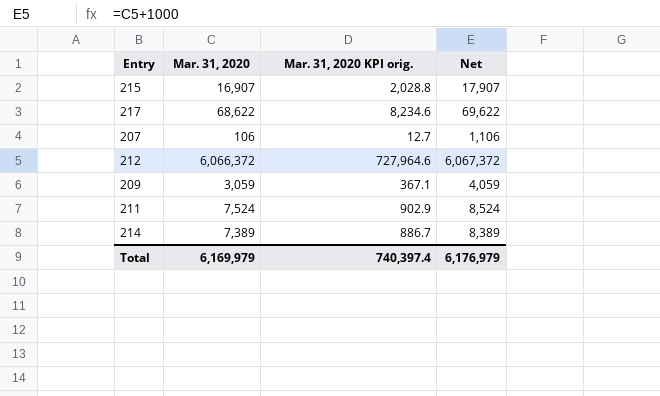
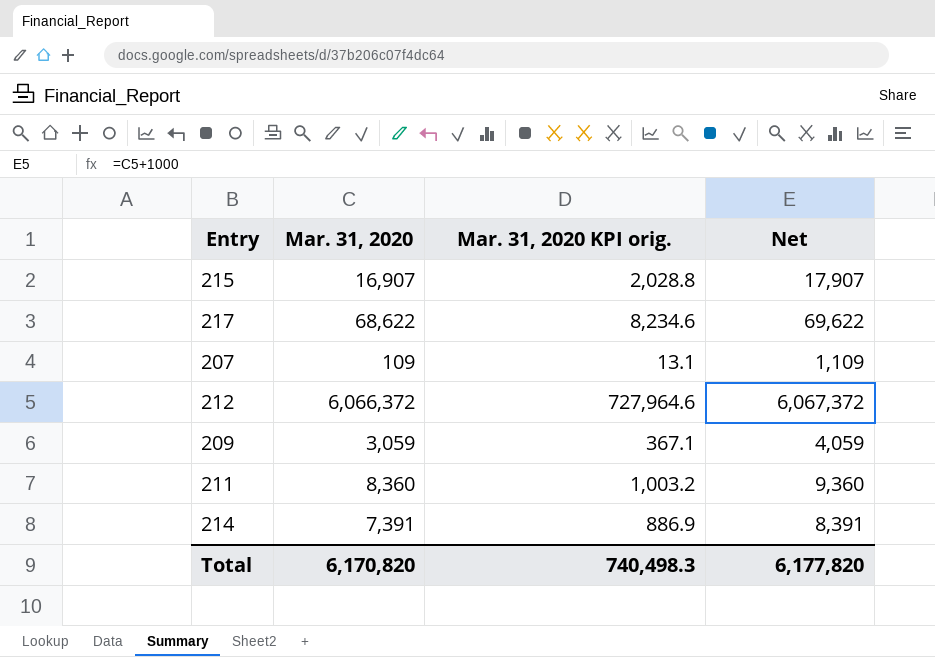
207 | Mar. 31, 2020: 106 -> 109
207 | Mar. 31, 2020 KPI orig.: 12.7 -> 13.1
207 | Net: 1,106 -> 1,109
211 | Mar. 31, 2020: 7,524 -> 8,360
211 | Mar. 31, 2020 KPI orig.: 902.9 -> 1,003.2
211 | Net: 8,524 -> 9,360
214 | Mar. 31, 2020: 7,389 -> 7,391
214 | Mar. 31, 2020 KPI orig.: 886.7 -> 886.9
214 | Net: 8,389 -> 8,391
Total | Mar. 31, 2020: 6,169,979 -> 6,170,820
Total | Mar. 31, 2020 KPI orig.: 740,397.4 -> 740,498.3
Total | Net: 6,176,979 -> 6,177,820

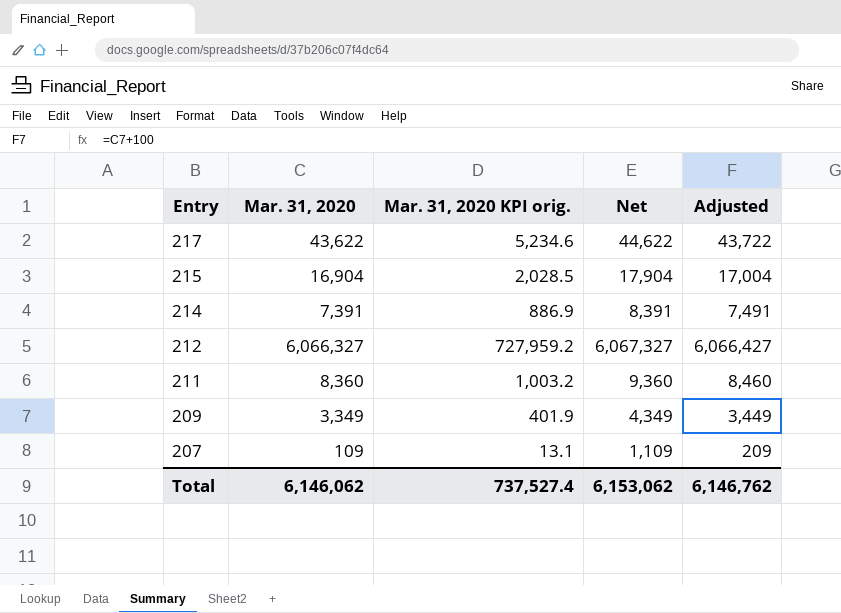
row order: none -> Entry descending
column Adjusted | formula: none -> [Mar. 31, 2020] + 100
217 | Mar. 31, 2020: 68,622 -> 43,622
217 | Mar. 31, 2020 KPI orig.: 8,234.6 -> 5,234.6
217 | Net: 69,622 -> 44,622
215 | Mar. 31, 2020: 16,907 -> 16,904
215 | Mar. 31, 2020 KPI orig.: 2,028.8 -> 2,028.5
215 | Net: 17,907 -> 17,904
212 | Mar. 31, 2020: 6,066,372 -> 6,066,327
212 | Mar. 31, 2020 KPI orig.: 727,964.6 -> 727,959.2
212 | Net: 6,067,372 -> 6,067,327
209 | Mar. 31, 2020: 3,059 -> 3,349
209 | Mar. 31, 2020 KPI orig.: 367.1 -> 401.9
209 | Net: 4,059 -> 4,349
Total | Mar. 31, 2020: 6,170,820 -> 6,146,062
Total | Mar. 31, 2020 KPI orig.: 740,498.3 -> 737,527.4
Total | Net: 6,177,820 -> 6,153,062

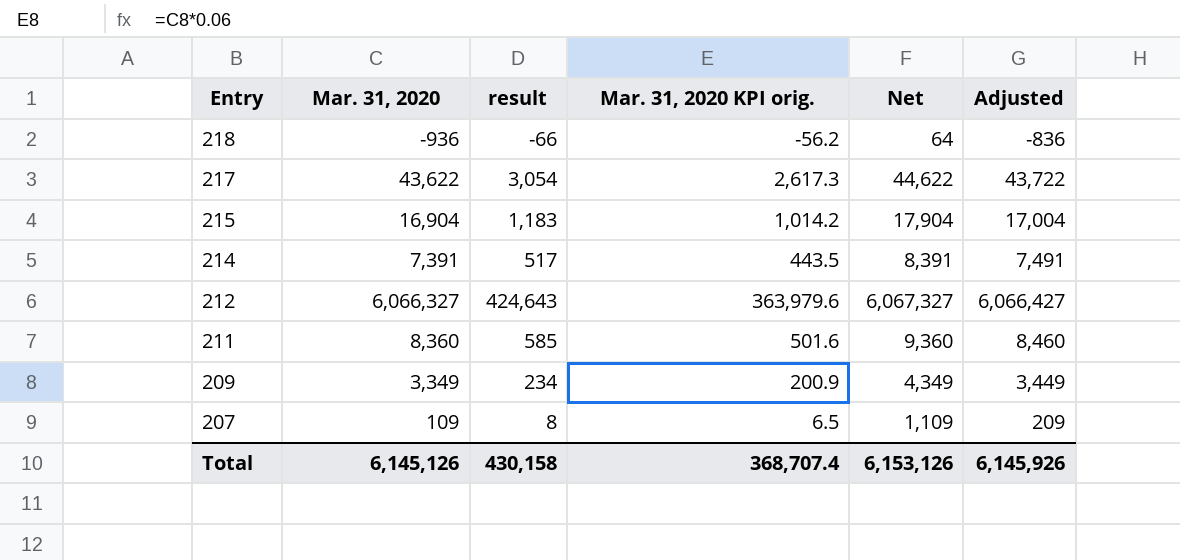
column result | formula: none -> [Mar. 31, 2020] * 0.07
column Mar. 31, 2020 KPI orig. | formula: [Mar. 31, 2020] * 0.12 -> [Mar. 31, 2020] * 0.06
row 218: none -> -936 | -66 | -56.2 | 64 | -836
Total | Mar. 31, 2020: 6,146,062 -> 6,145,126
Total | Mar. 31, 2020 KPI orig.: 737,527.4 -> 368,707.4
Total | Net: 6,153,062 -> 6,153,126
Total | Adjusted: 6,146,762 -> 6,145,926

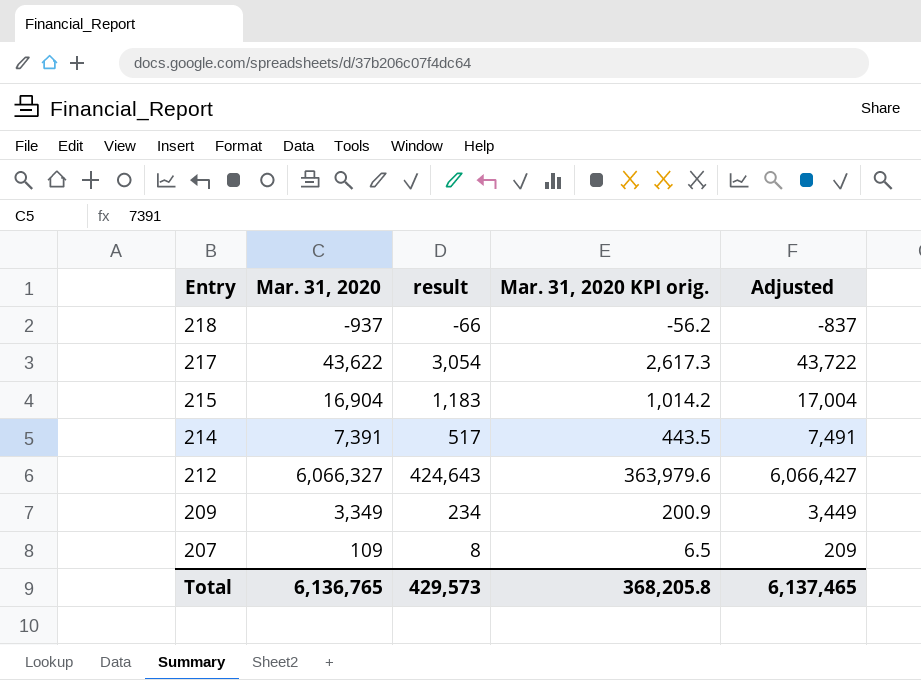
column Net | formula: [Mar. 31, 2020] + 1000 -> none
row 211: 8,360 | 585 | 501.6 | 9,360 | 8,460 -> none
218 | Mar. 31, 2020: -936 -> -937
218 | Adjusted: -836 -> -837
Total | Mar. 31, 2020: 6,145,126 -> 6,136,765
Total | result: 430,158 -> 429,573
Total | Mar. 31, 2020 KPI orig.: 368,707.4 -> 368,205.8
Total | Adjusted: 6,145,926 -> 6,137,465

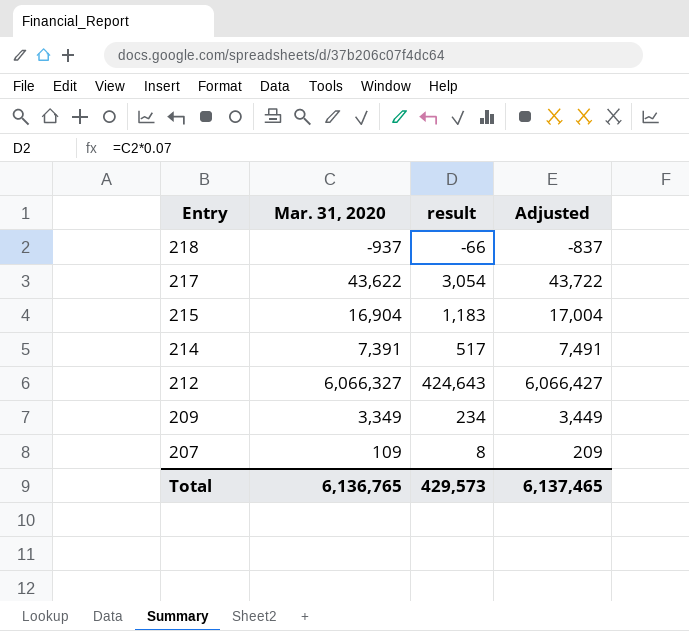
column Mar. 31, 2020 KPI orig. | formula: [Mar. 31, 2020] * 0.06 -> none

